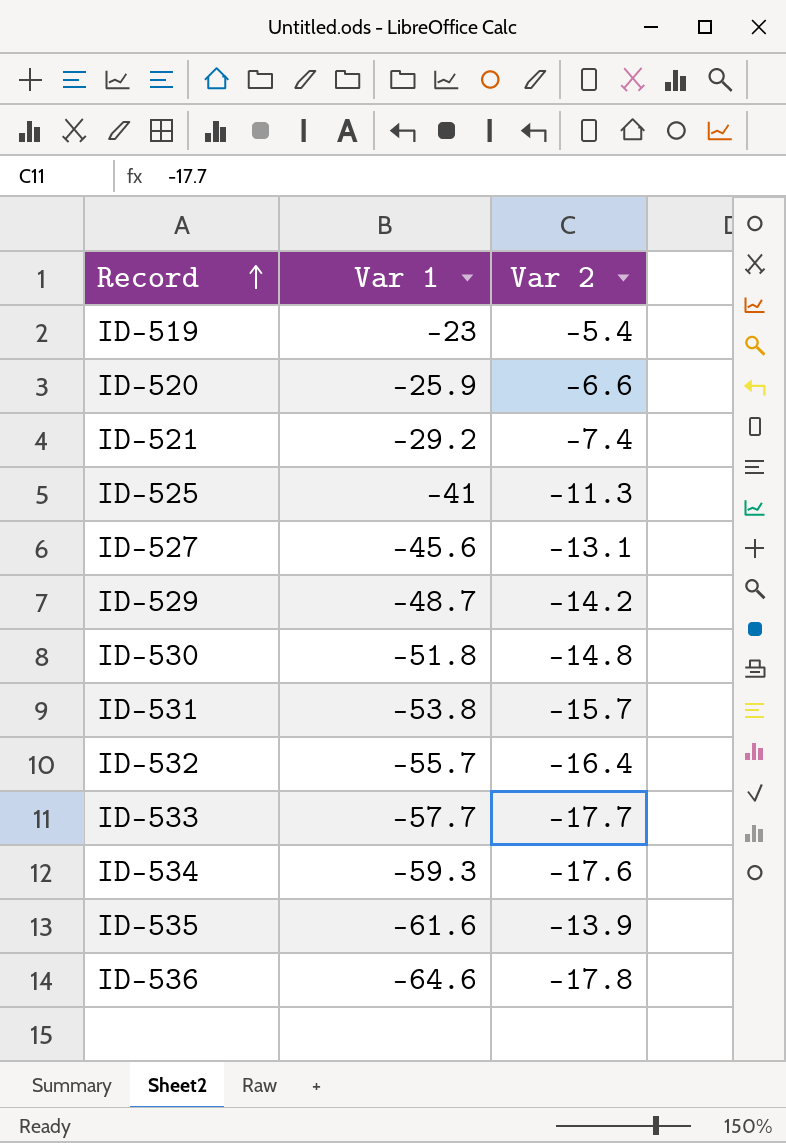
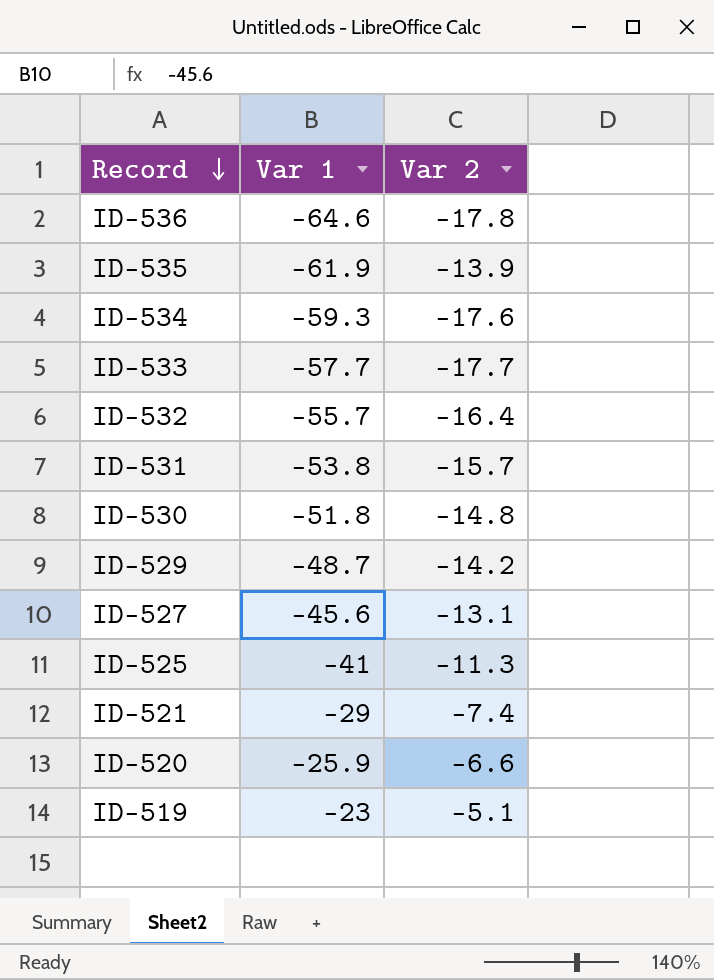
row order: Record ascending -> Record descending
ID-535 | Var 1: -61.6 -> -61.9
ID-521 | Var 1: -29.2 -> -29
ID-519 | Var 2: -5.4 -> -5.1

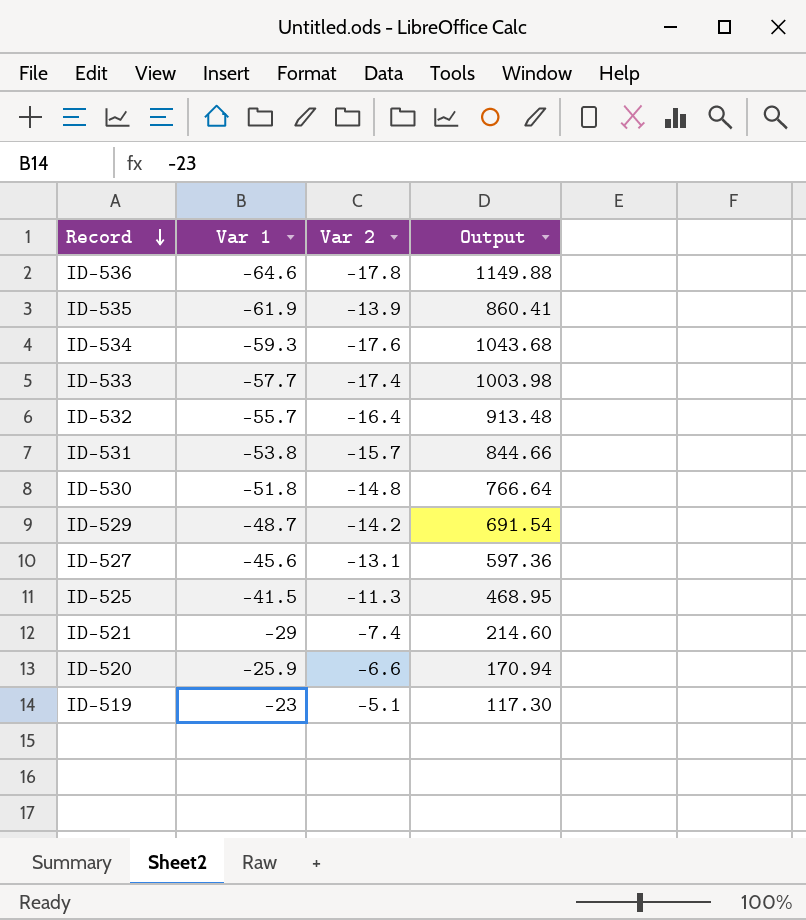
column Output | formula: none -> [Var 1] * [Var 2]
ID-533 | Var 2: -17.7 -> -17.4
ID-525 | Var 1: -41 -> -41.5

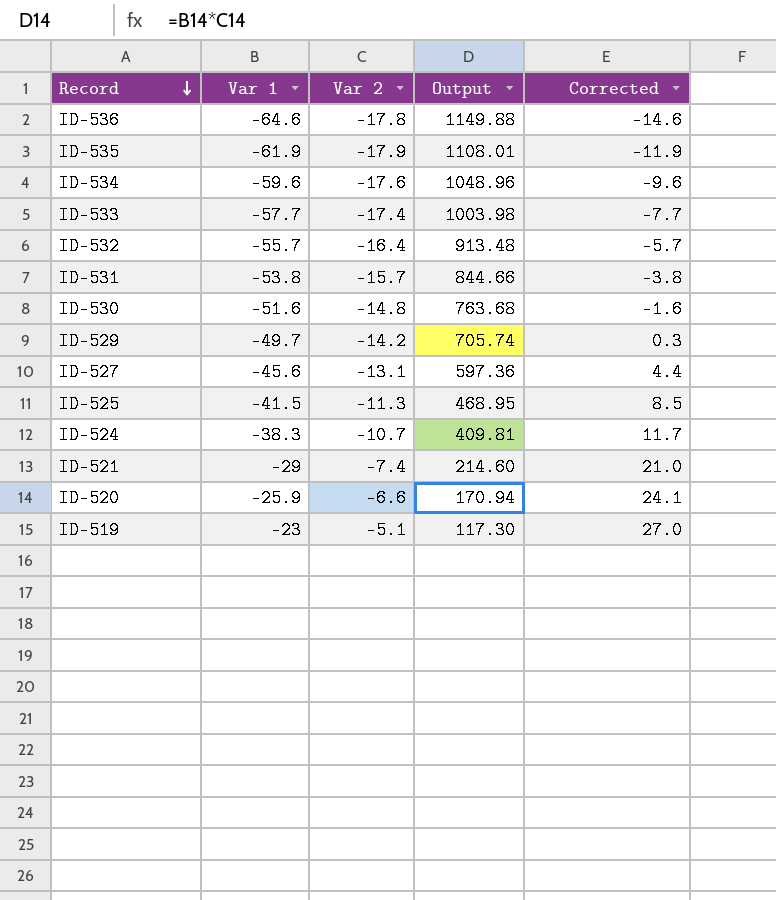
column Corrected | formula: none -> [Var 1] + 50
ID-535 | Var 2: -13.9 -> -17.9
ID-535 | Output: 860.41 -> 1108.01
ID-534 | Var 1: -59.3 -> -59.6
ID-534 | Output: 1043.68 -> 1048.96
ID-530 | Var 1: -51.8 -> -51.6
ID-530 | Output: 766.64 -> 763.68
ID-529 | Var 1: -48.7 -> -49.7
ID-529 | Output: 691.54 -> 705.74
row ID-524: none -> -38.3 | -10.7 | 409.81 | 11.7

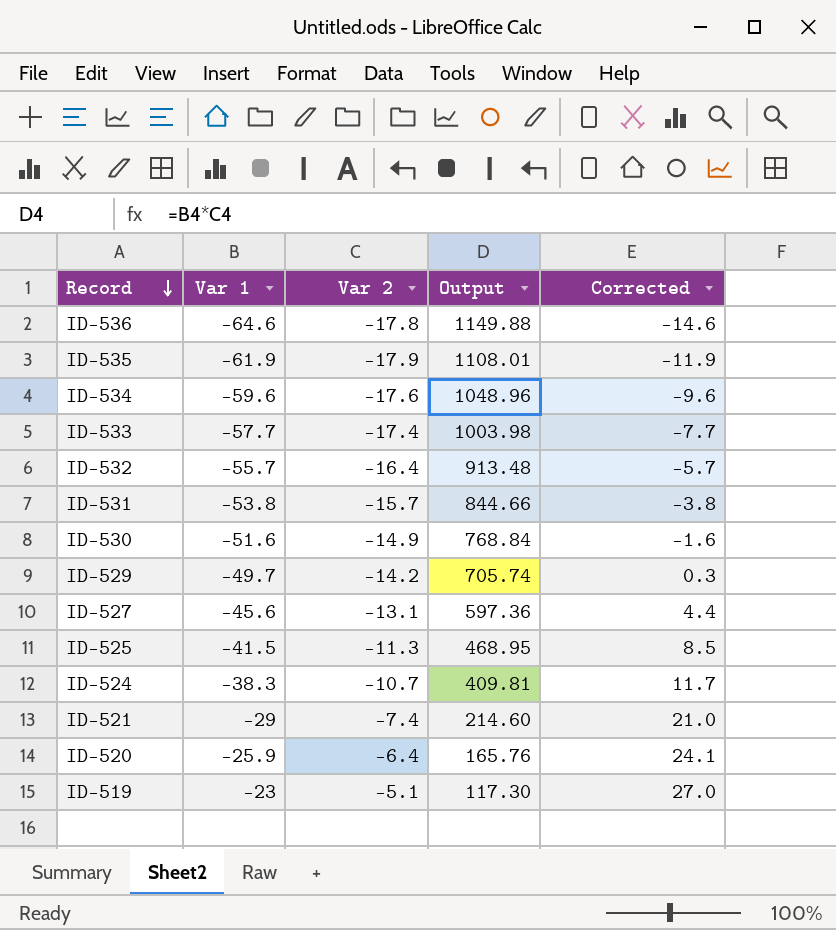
ID-530 | Var 2: -14.8 -> -14.9
ID-530 | Output: 763.68 -> 768.84
ID-520 | Var 2: -6.6 -> -6.4
ID-520 | Output: 170.94 -> 165.76

